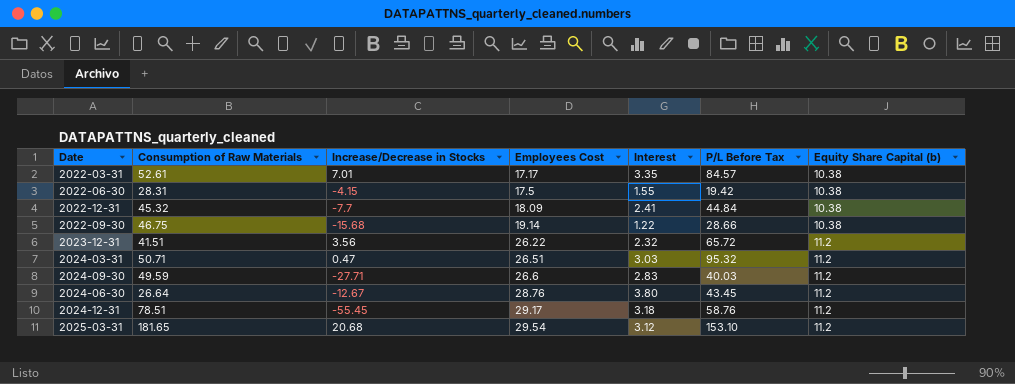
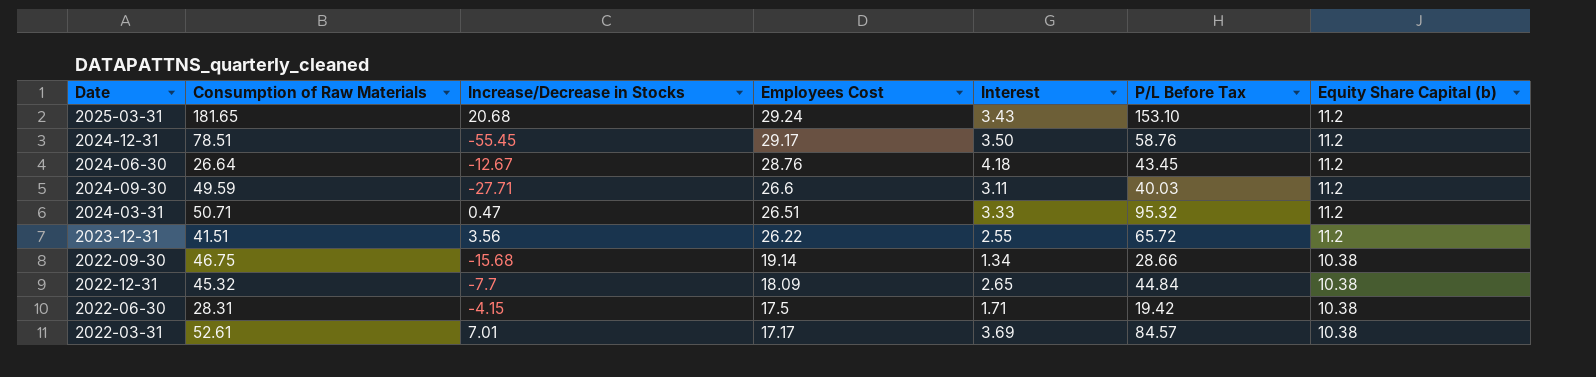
row order: Employees Cost ascending -> Employees Cost descending
2025-03-31 | Employees Cost: 29.54 -> 29.24
2025-03-31 | Interest: 3.12 -> 3.43
2024-12-31 | Interest: 3.18 -> 3.50
2024-06-30 | Interest: 3.80 -> 4.18
2024-09-30 | Interest: 2.83 -> 3.11
2024-03-31 | Interest: 3.03 -> 3.33
2023-12-31 | Interest: 2.32 -> 2.55
2022-09-30 | Interest: 1.22 -> 1.34
2022-12-31 | Interest: 2.41 -> 2.65
2022-06-30 | Interest: 1.55 -> 1.71
2022-03-31 | Interest: 3.35 -> 3.69

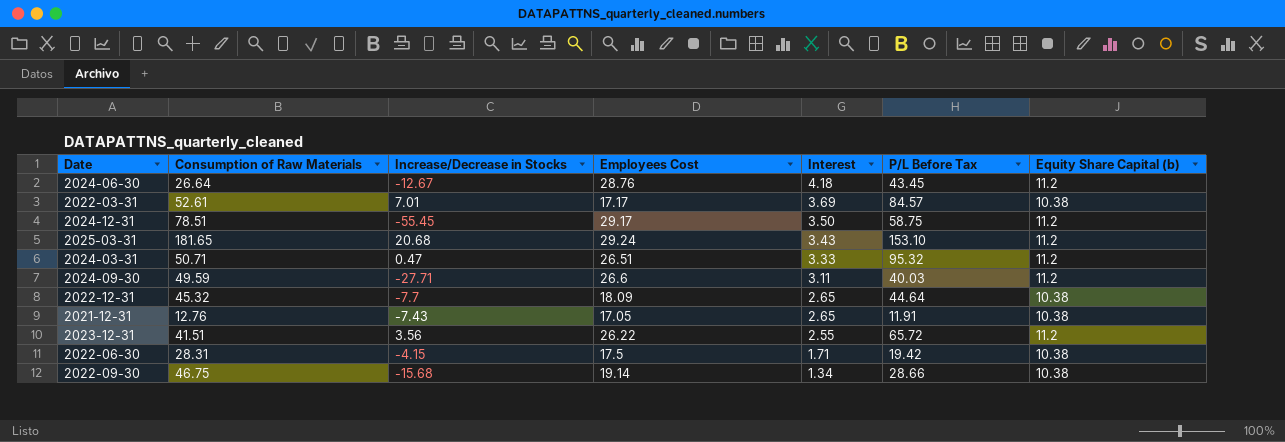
row order: Employees Cost descending -> Interest descending
2024-12-31 | P/L Before Tax: 58.76 -> 58.75
2022-12-31 | P/L Before Tax: 44.84 -> 44.64
row 2021-12-31: none -> 12.76 | -7.43 | 17.05 | 2.65 | 11.91 | 10.38

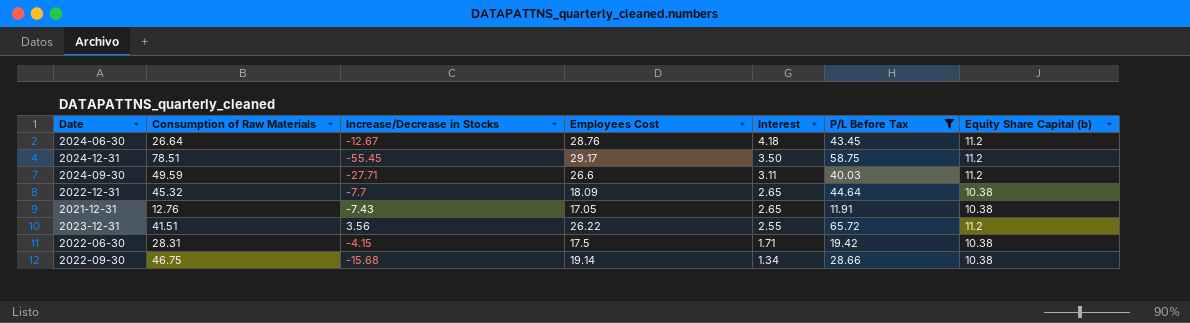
filter: none -> P/L Before Tax <= 65.72

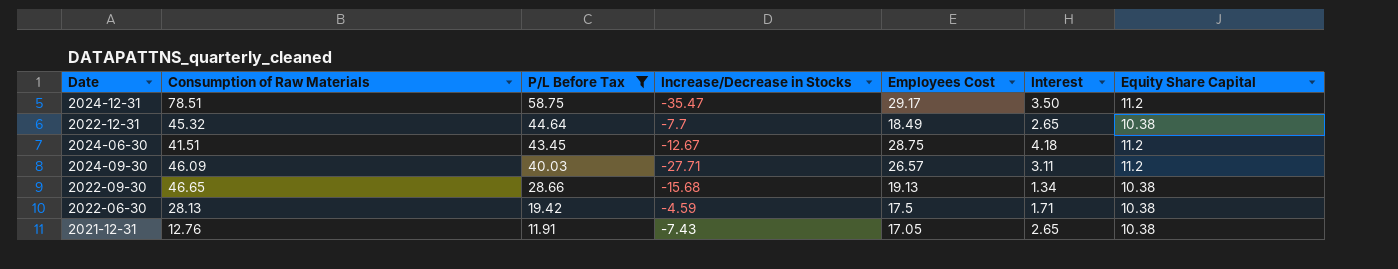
row order: Interest descending -> P/L Before Tax descending
column P/L Before Tax | position: 6 -> 3
column name: Equity Share Capital (b) -> Equity Share Capital
row 2023-12-31: 41.51 | 3.56 | 26.22 | 2.55 | 65.72 | 11.2 -> none
2024-12-31 | Increase/Decrease in Stocks: -55.45 -> -35.47
2022-12-31 | Employees Cost: 18.09 -> 18.49
2024-06-30 | Consumption of Raw Materials: 26.64 -> 41.51
2024-06-30 | Employees Cost: 28.76 -> 28.75
2024-09-30 | Consumption of Raw Materials: 49.59 -> 46.09
2024-09-30 | Employees Cost: 26.6 -> 26.57
2022-09-30 | Consumption of Raw Materials: 46.75 -> 46.65
2022-09-30 | Employees Cost: 19.14 -> 19.13
2022-06-30 | Consumption of Raw Materials: 28.31 -> 28.13
2022-06-30 | Increase/Decrease in Stocks: -4.15 -> -4.59

